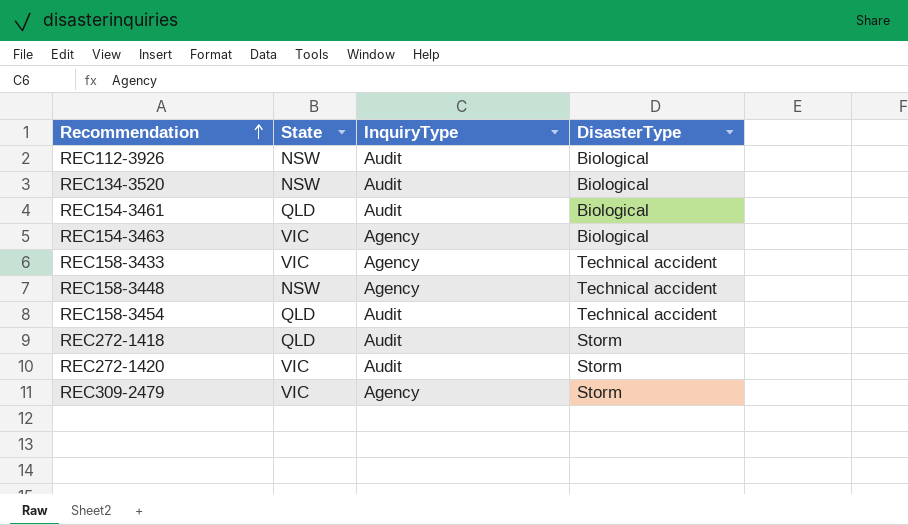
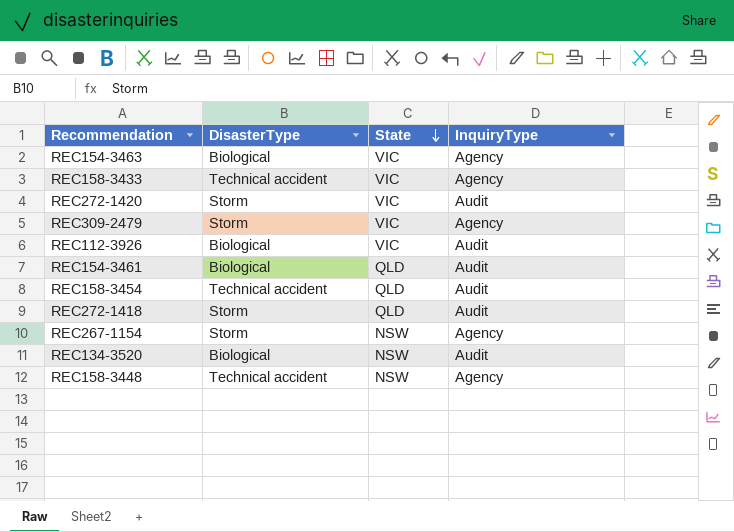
row order: Recommendation ascending -> State descending
column DisasterType | position: 4 -> 2
REC112-3926 | State: NSW -> VIC
row REC267-1154: none -> Storm | NSW | Agency

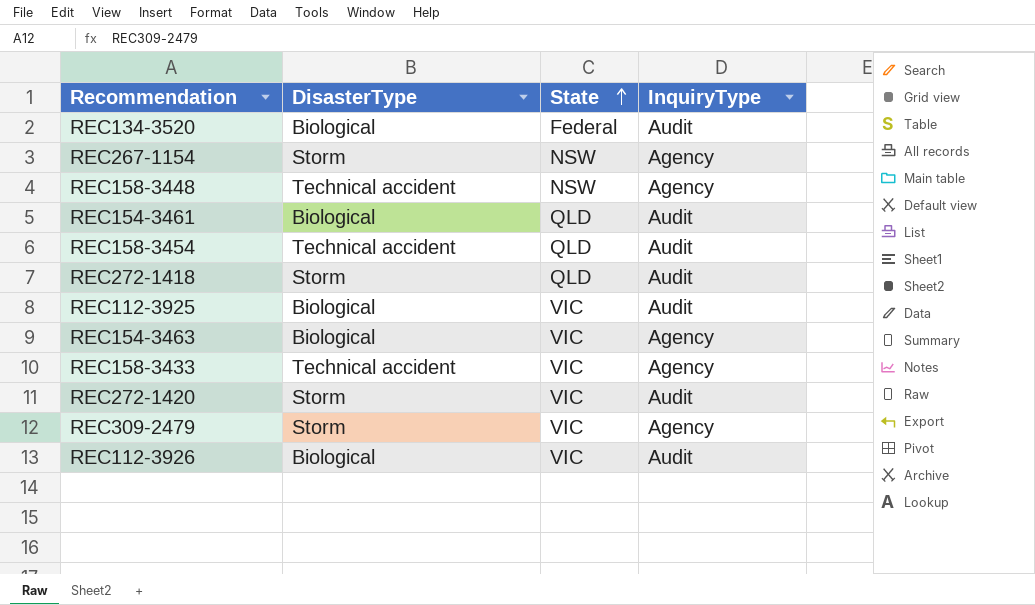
row order: State descending -> State ascending
REC134-3520 | State: NSW -> Federal
row REC112-3925: none -> Biological | VIC | Audit

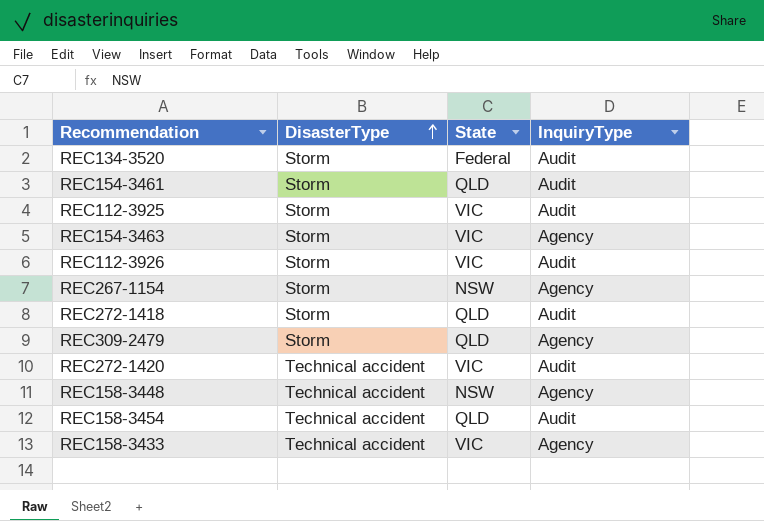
row order: State ascending -> DisasterType ascending
REC134-3520 | DisasterType: Biological -> Storm
REC154-3461 | DisasterType: Biological -> Storm
REC112-3925 | DisasterType: Biological -> Storm
REC154-3463 | DisasterType: Biological -> Storm
REC112-3926 | DisasterType: Biological -> Storm
REC309-2479 | State: VIC -> QLD
REC272-1420 | DisasterType: Storm -> Technical accident

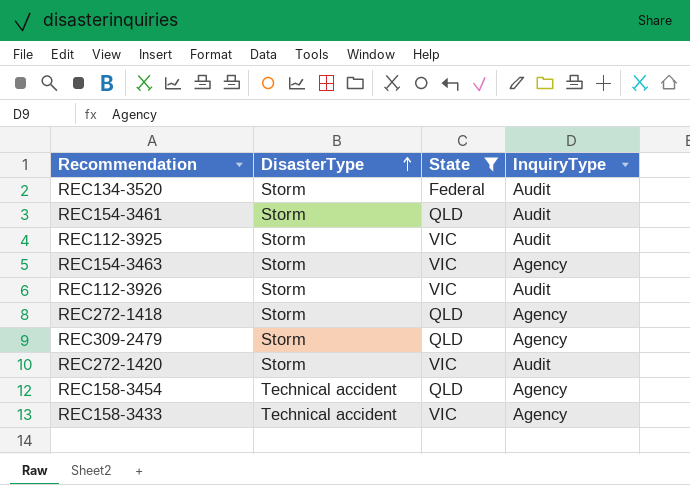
filter: none -> State != NSW
REC272-1418 | InquiryType: Audit -> Agency
REC272-1420 | DisasterType: Technical accident -> Storm
REC158-3454 | InquiryType: Audit -> Agency

